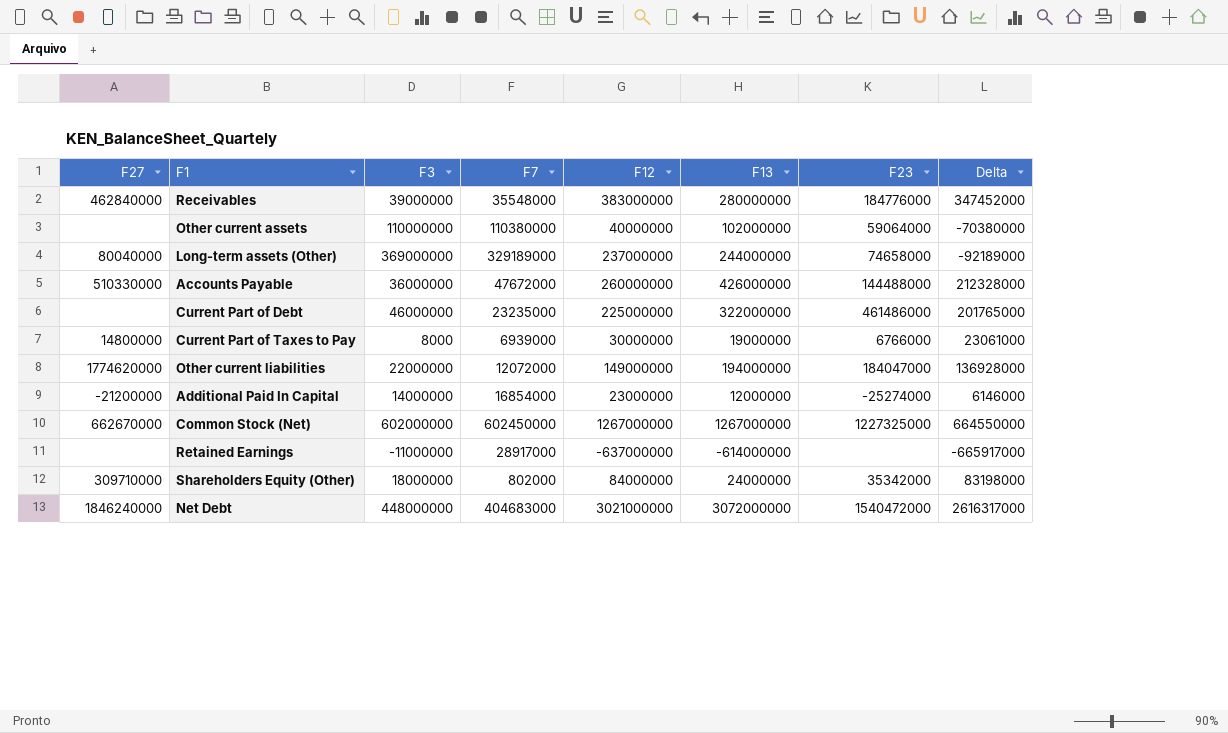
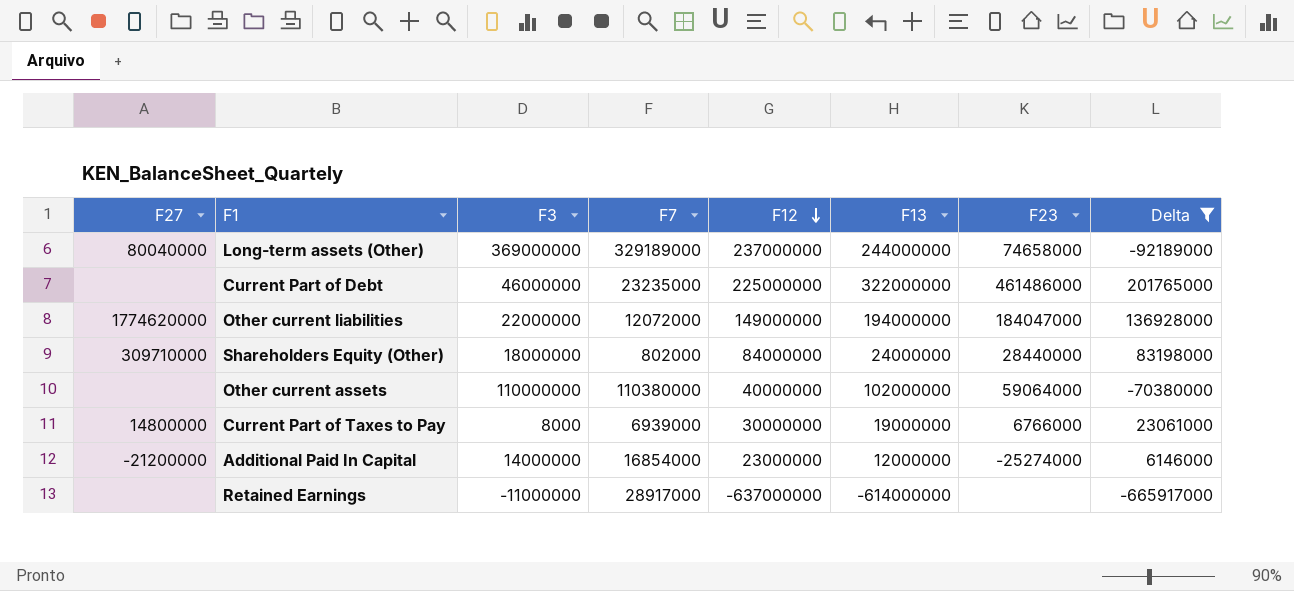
filter: none -> Delta <= 201765000
row order: none -> F12 descending
Shareholders Equity (Other) | F23: 35342000 -> 28440000

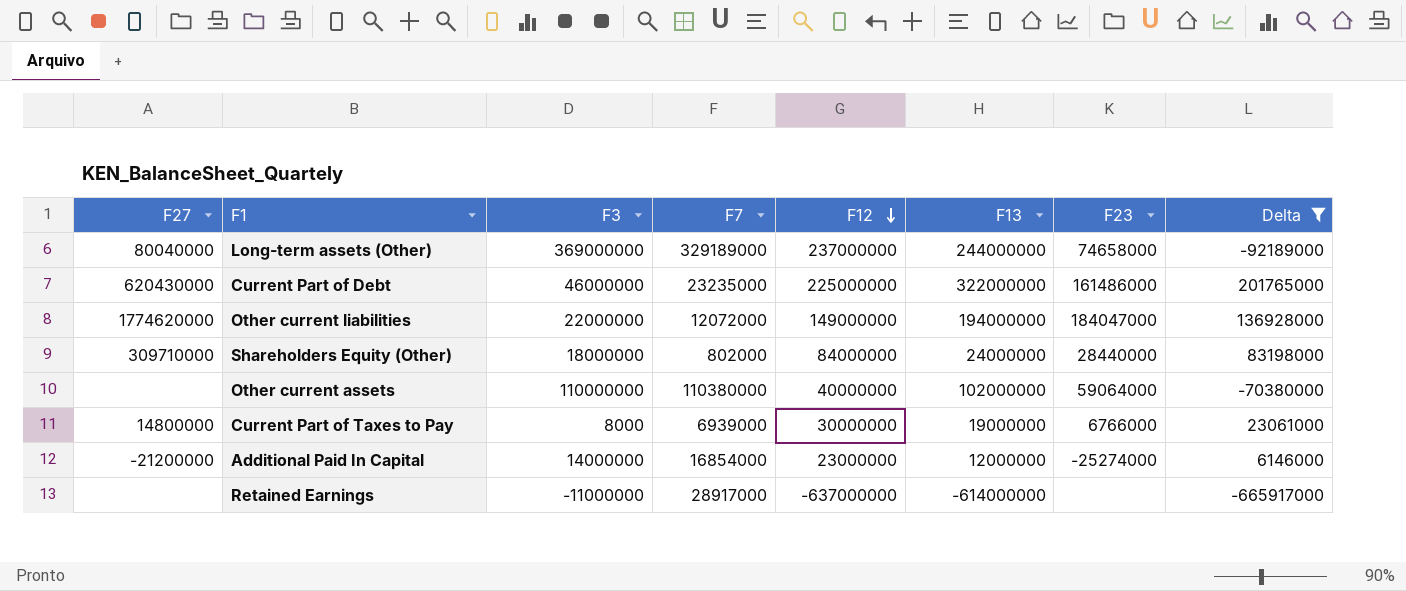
Current Part of Debt | F27: none -> 620430000
Current Part of Debt | F23: 461486000 -> 161486000

